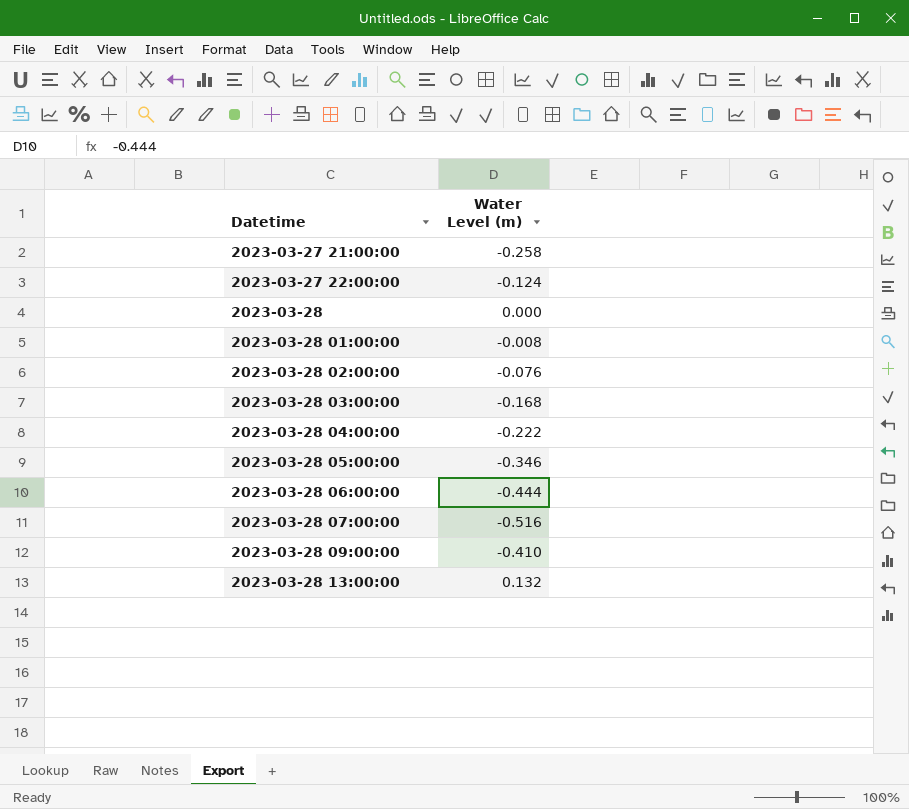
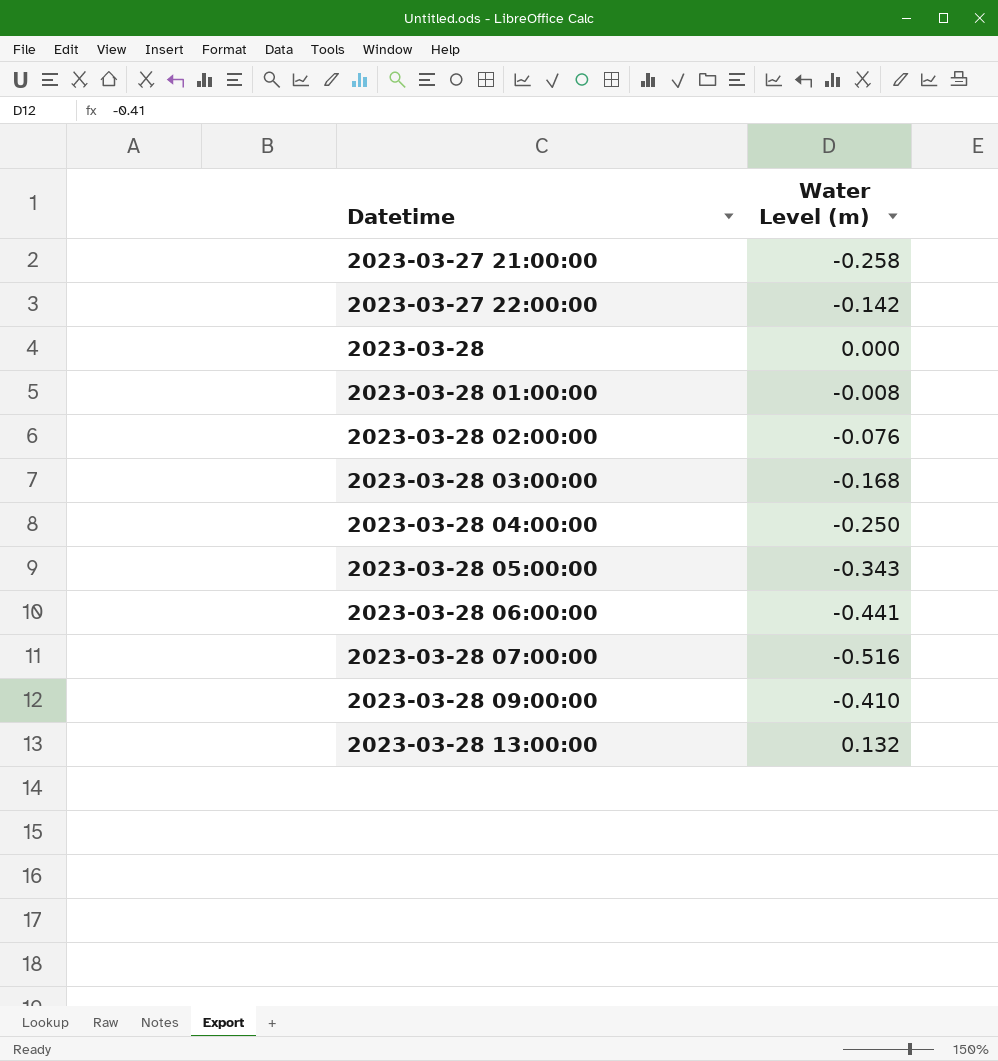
2023-03-27 22:00:00 | Water Level (m): -0.124 -> -0.142
2023-03-28 04:00:00 | Water Level (m): -0.222 -> -0.250
2023-03-28 05:00:00 | Water Level (m): -0.346 -> -0.343
2023-03-28 06:00:00 | Water Level (m): -0.444 -> -0.441

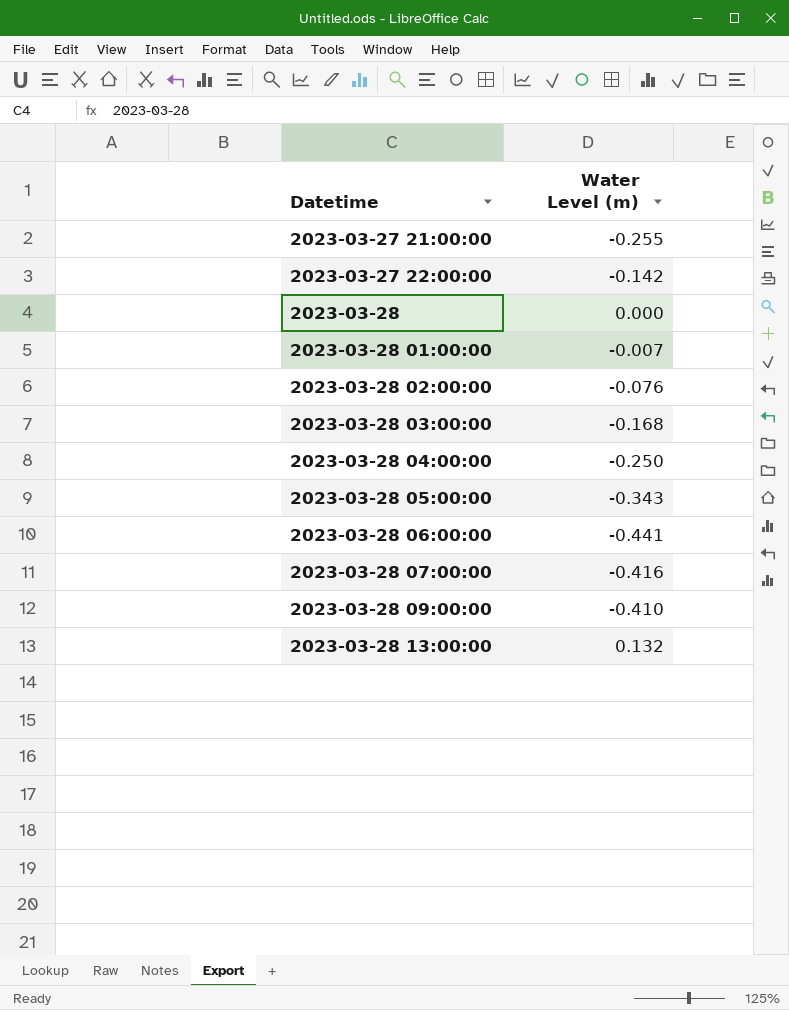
2023-03-27 21:00:00 | Water Level (m): -0.258 -> -0.255
2023-03-28 01:00:00 | Water Level (m): -0.008 -> -0.007
2023-03-28 07:00:00 | Water Level (m): -0.516 -> -0.416

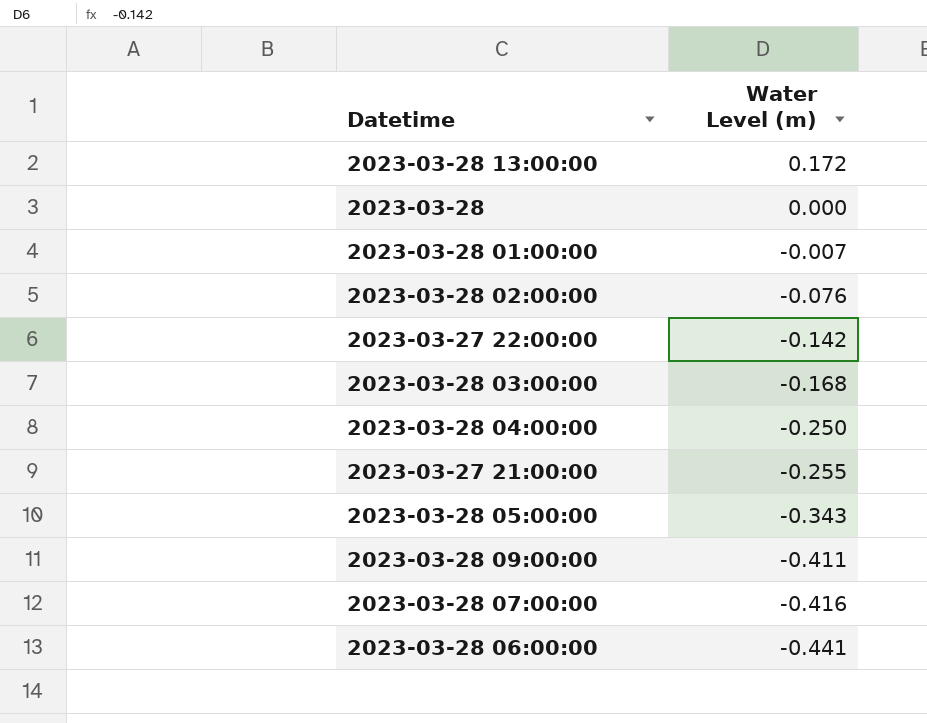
row order: Datetime ascending -> Water Level (m) descending
2023-03-28 13:00:00 | Water Level (m): 0.132 -> 0.172
2023-03-28 09:00:00 | Water Level (m): -0.410 -> -0.411

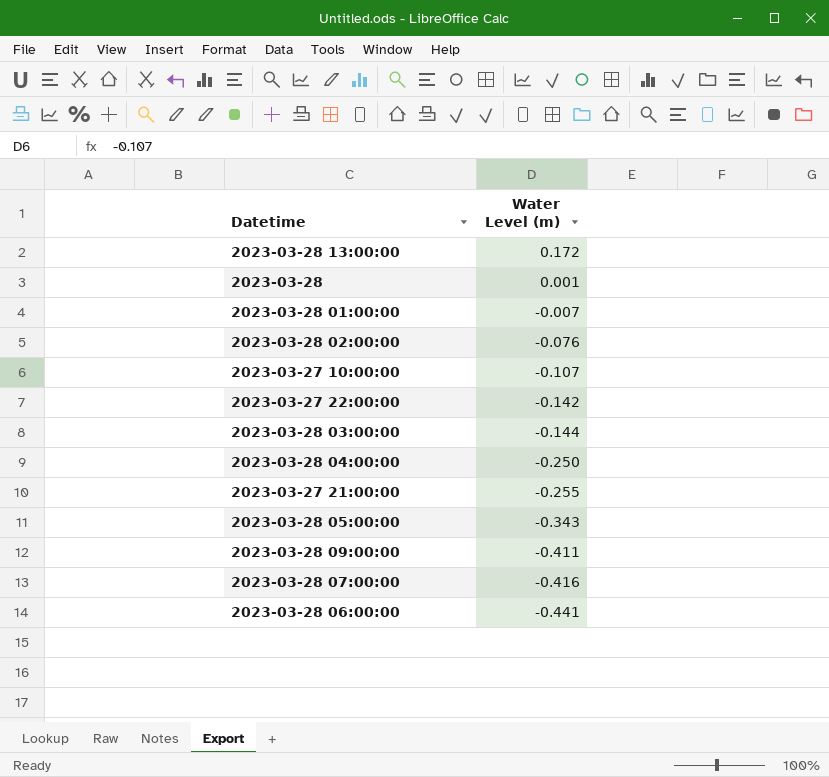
2023-03-28 | Water Level (m): 0.000 -> 0.001
row 2023-03-27 10:00:00: none -> -0.107
2023-03-28 03:00:00 | Water Level (m): -0.168 -> -0.144

